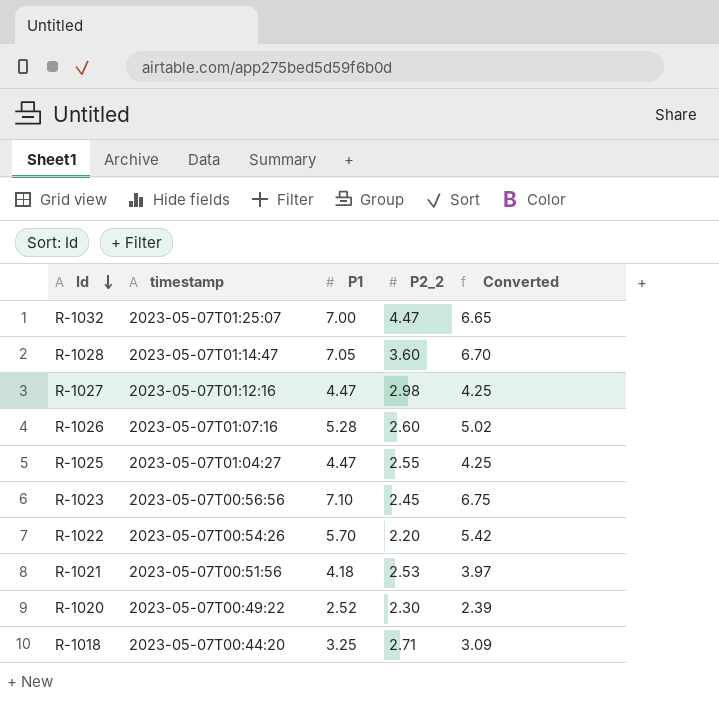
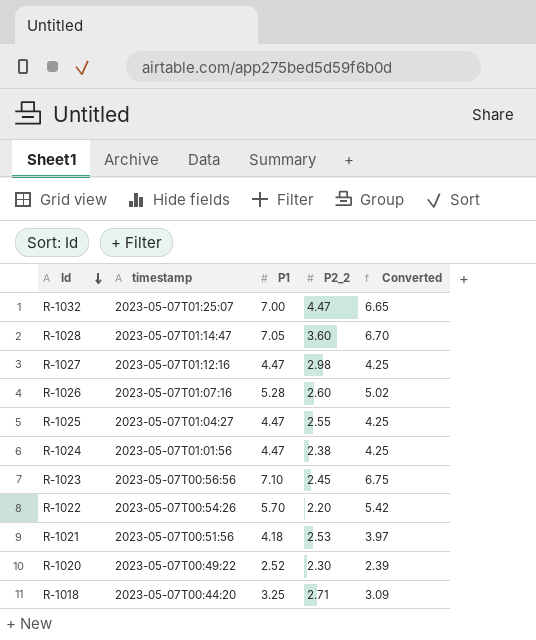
row R-1024: none -> 2023-05-07T01:01:56 | 4.47 | 2.38 | 4.25

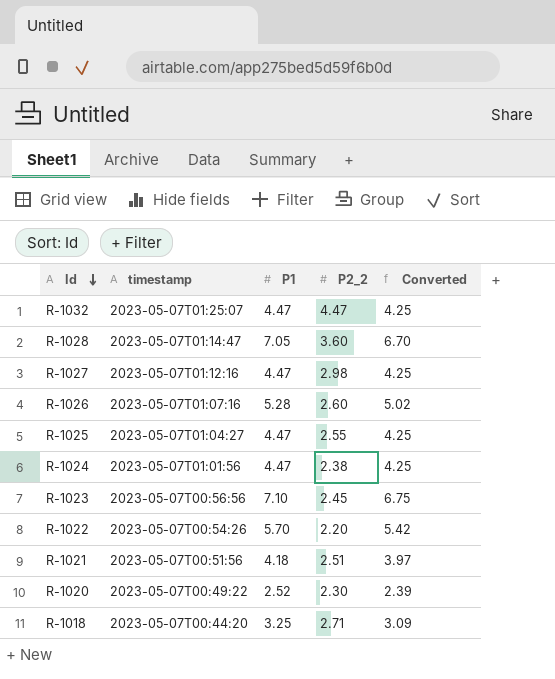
R-1032 | P1: 7.00 -> 4.47
R-1032 | Converted: 6.65 -> 4.25
R-1021 | P2_2: 2.53 -> 2.51

